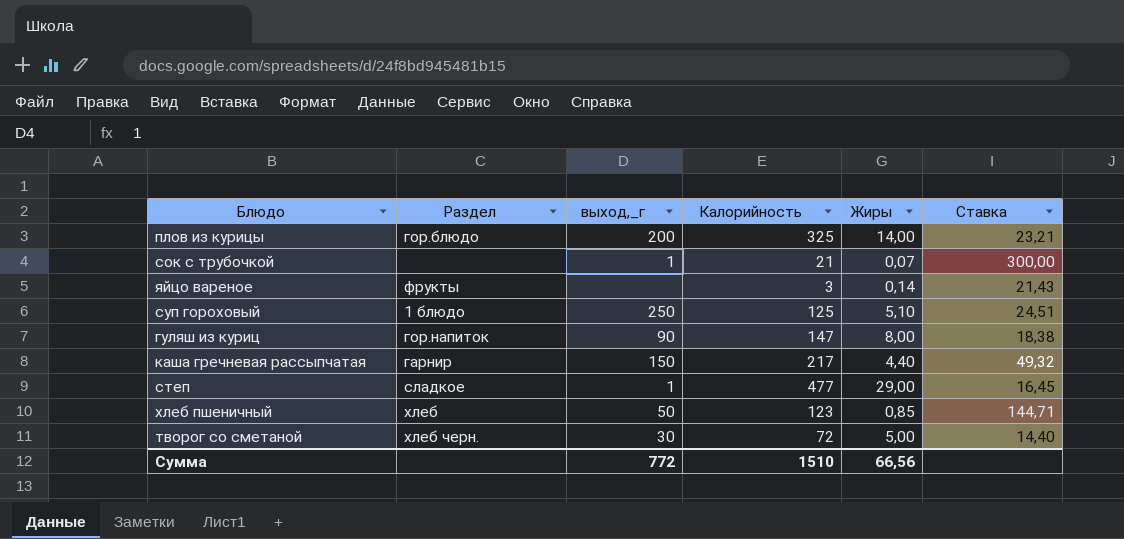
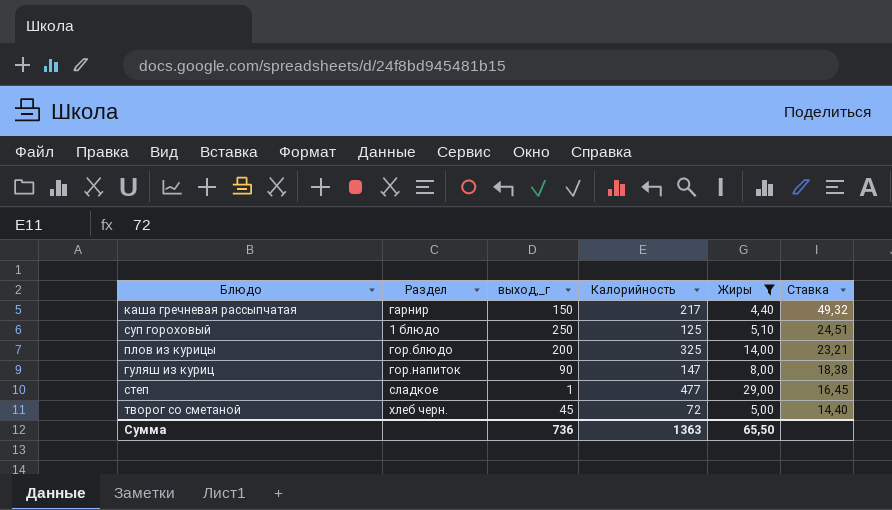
filter: none -> Жиры >= 4,40
row order: none -> Ставка descending
творог со сметаной | выход,_г: 30 -> 45
Сумма | выход,_г: 772 -> 736
Сумма | Калорийность: 1510 -> 1363
Сумма | Жиры: 66,56 -> 65,50

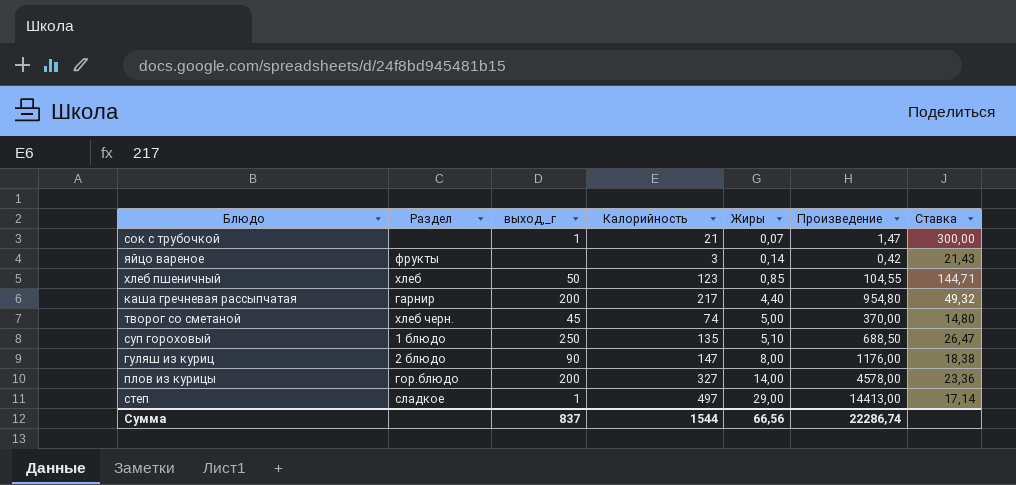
filter: Жиры >= 4,40 -> none
row order: Ставка descending -> Жиры ascending
column Произведение | formula: none -> [Калорийность] * [Жиры]
каша гречневая рассыпчатая | выход,_г: 150 -> 200
творог со сметаной | Калорийность: 72 -> 74
творог со сметаной | Ставка: 14,40 -> 14,80
суп гороховый | Калорийность: 125 -> 135
суп гороховый | Ставка: 24,51 -> 26,47
гуляш из куриц | Раздел: гор.напиток -> 2 блюдо
плов из курицы | Калорийность: 325 -> 327
плов из курицы | Ставка: 23,21 -> 23,36
степ | Калорийность: 477 -> 497
степ | Ставка: 16,45 -> 17,14
Сумма | выход,_г: 736 -> 837
Сумма | Калорийность: 1363 -> 1544
Сумма | Жиры: 65,50 -> 66,56

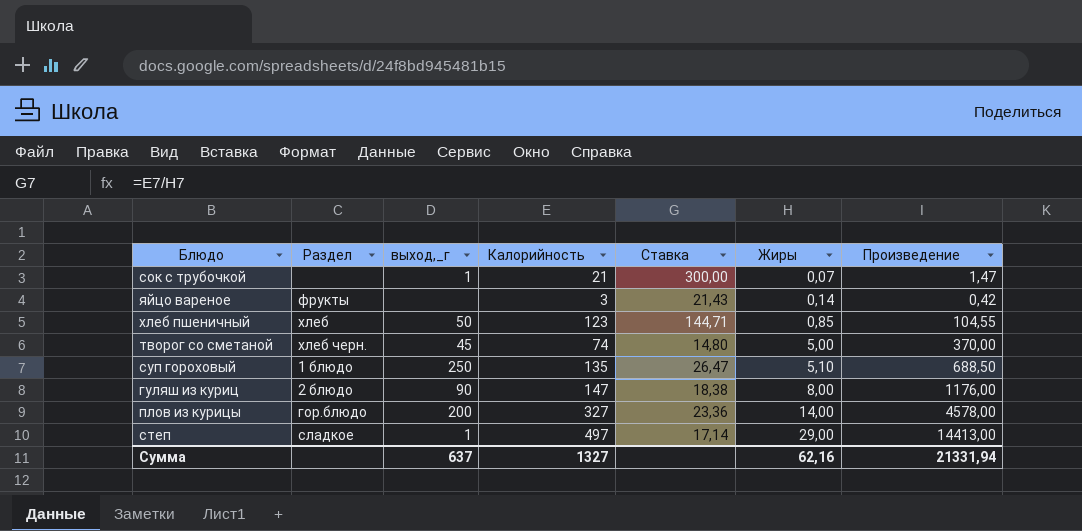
column Ставка | position: 7 -> 5
row каша гречневая рассыпчатая: гарнир | 200 | 217 | 4,40 | 954,80 | 49,32 -> none
Сумма | выход,_г: 837 -> 637
Сумма | Калорийность: 1544 -> 1327
Сумма | Жиры: 66,56 -> 62,16
Сумма | Произведение: 22286,74 -> 21331,94

